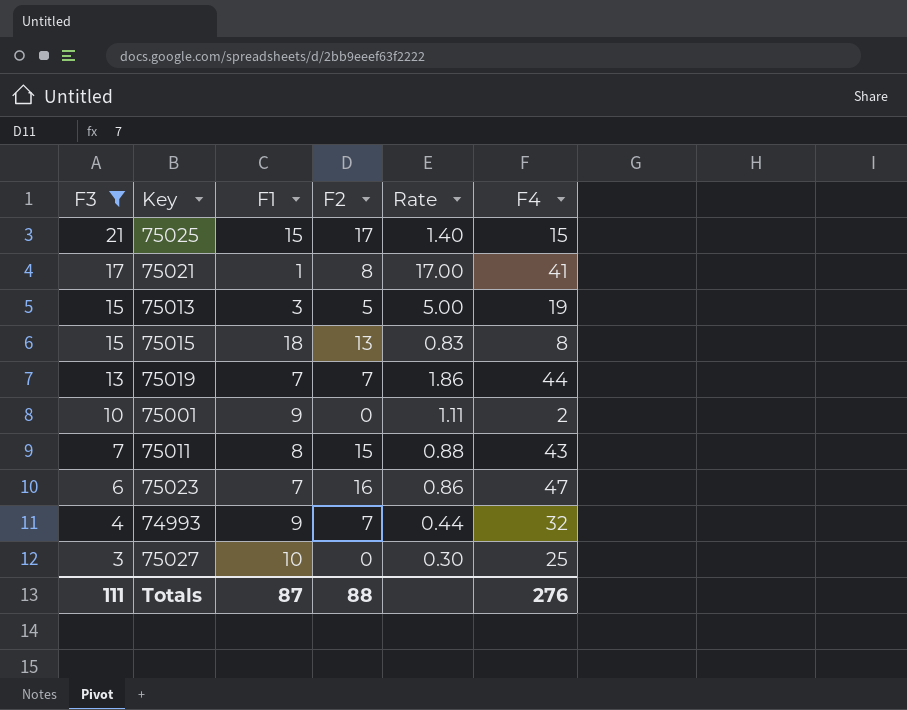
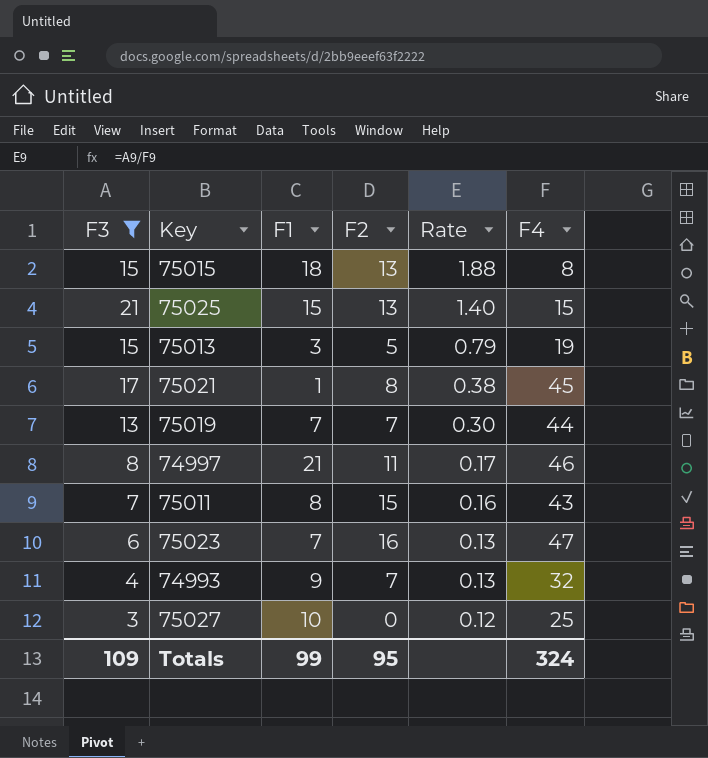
row order: F3 descending -> Rate descending
column Rate | formula: [F3] / [F1] -> [F3] / [F4]
row 75001: 10 | 9 | 0 | 1.11 | 2 -> none
75025 | F2: 17 -> 13
75021 | F4: 41 -> 45
row 74997: none -> 8 | 21 | 11 | 0.17 | 46
Totals | F3: 111 -> 109
Totals | F1: 87 -> 99
Totals | F2: 88 -> 95
Totals | F4: 276 -> 324

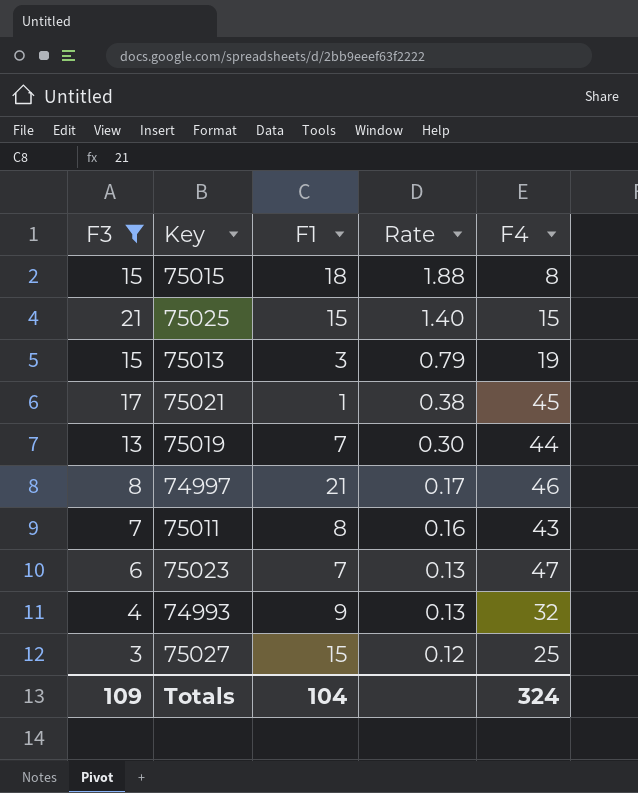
column F2 | position: 4 -> none
75027 | F1: 10 -> 15
Totals | F1: 99 -> 104

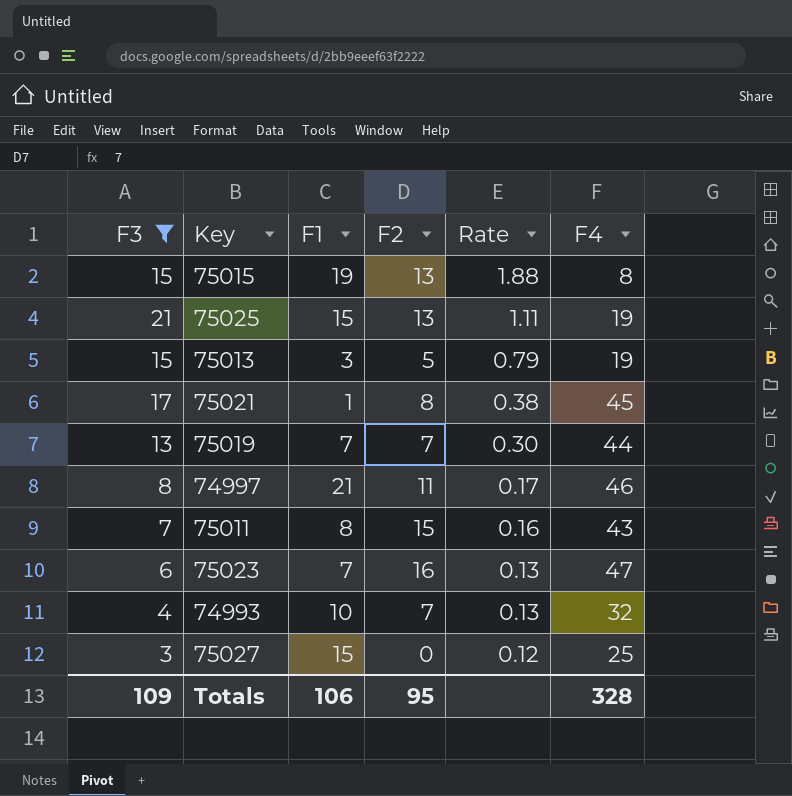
column F2 | position: none -> 4
75015 | F1: 18 -> 19
75025 | Rate: 1.40 -> 1.11
75025 | F4: 15 -> 19
74993 | F1: 9 -> 10
Totals | F1: 104 -> 106
Totals | F4: 324 -> 328

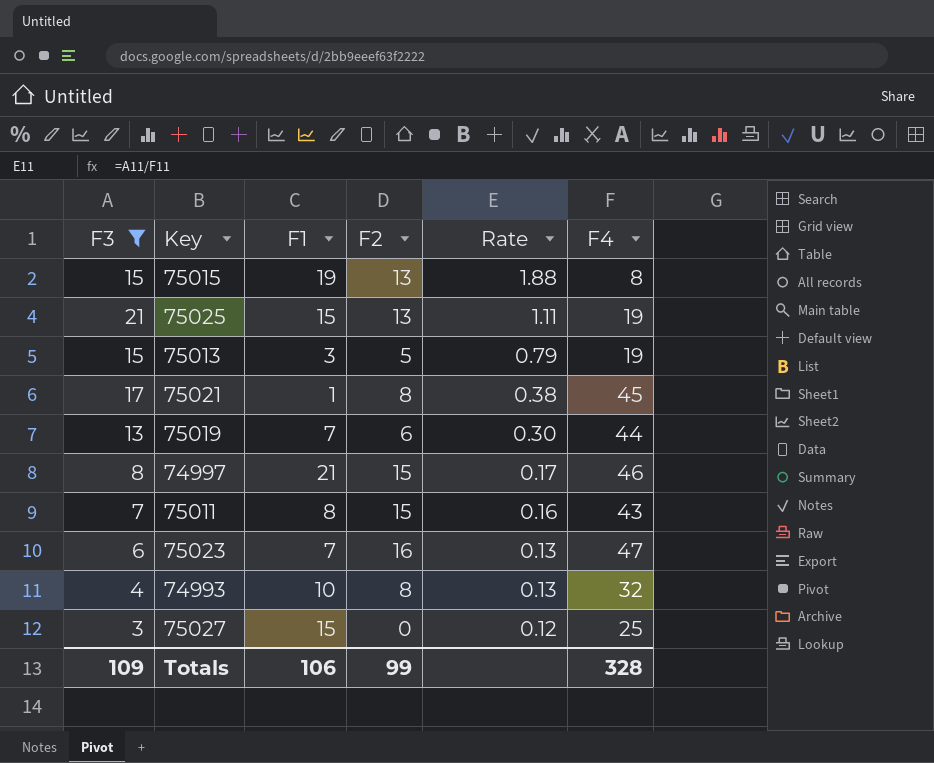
75019 | F2: 7 -> 6
74997 | F2: 11 -> 15
74993 | F2: 7 -> 8
Totals | F2: 95 -> 99

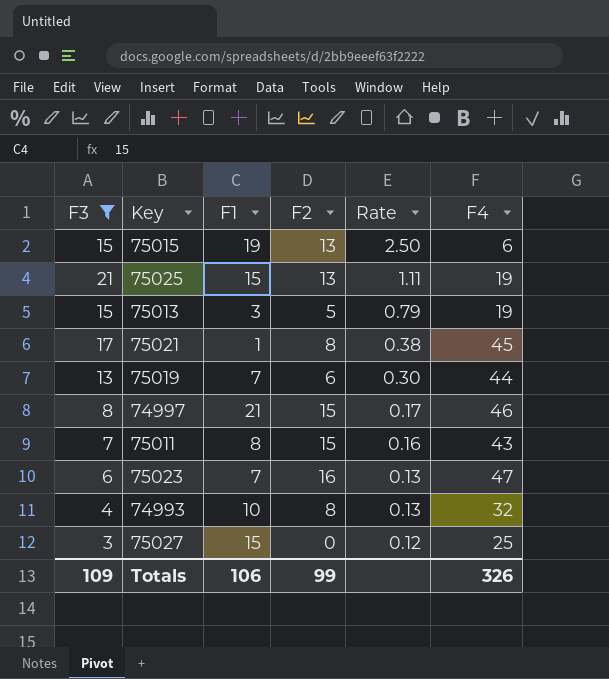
75015 | Rate: 1.88 -> 2.50
75015 | F4: 8 -> 6
Totals | F4: 328 -> 326

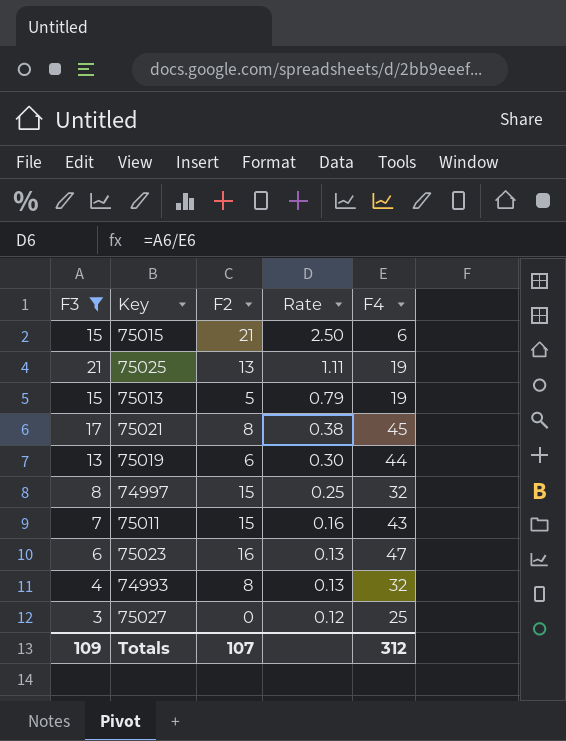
column F1 | position: 3 -> none
75015 | F2: 13 -> 21
74997 | Rate: 0.17 -> 0.25
74997 | F4: 46 -> 32
Totals | F2: 99 -> 107
Totals | F4: 326 -> 312

